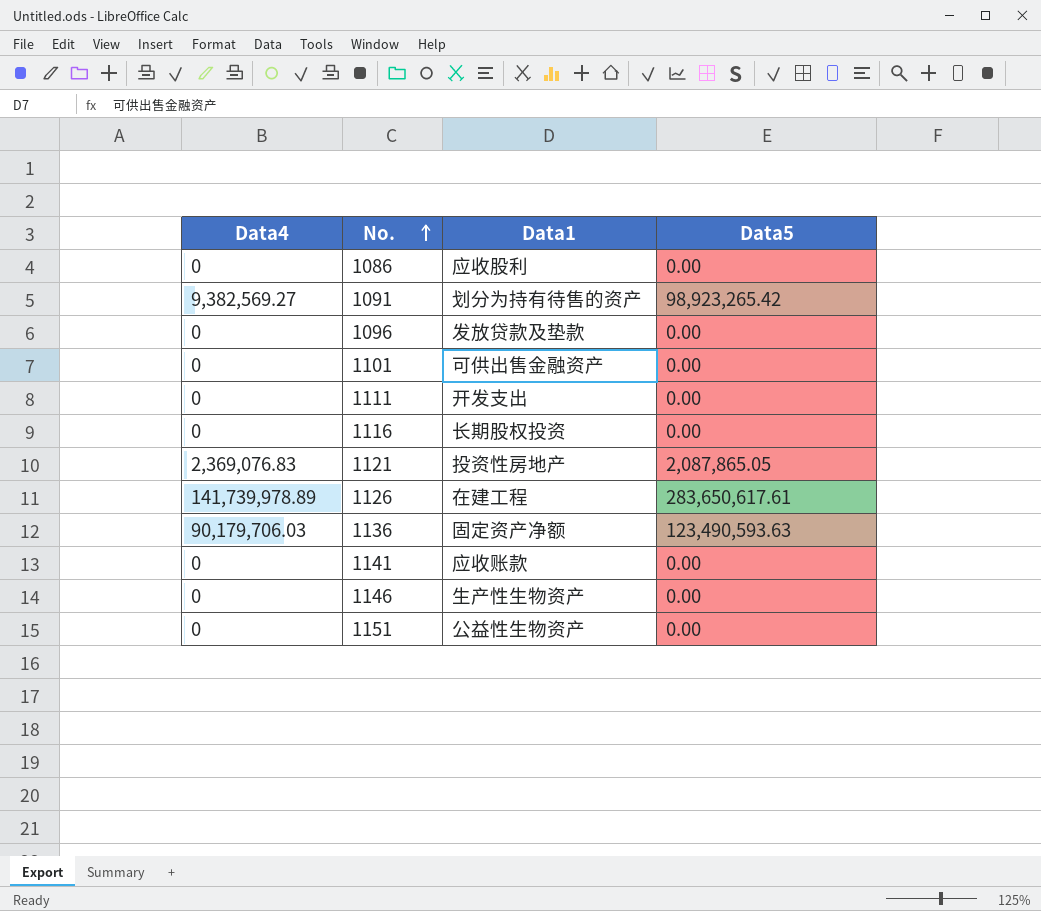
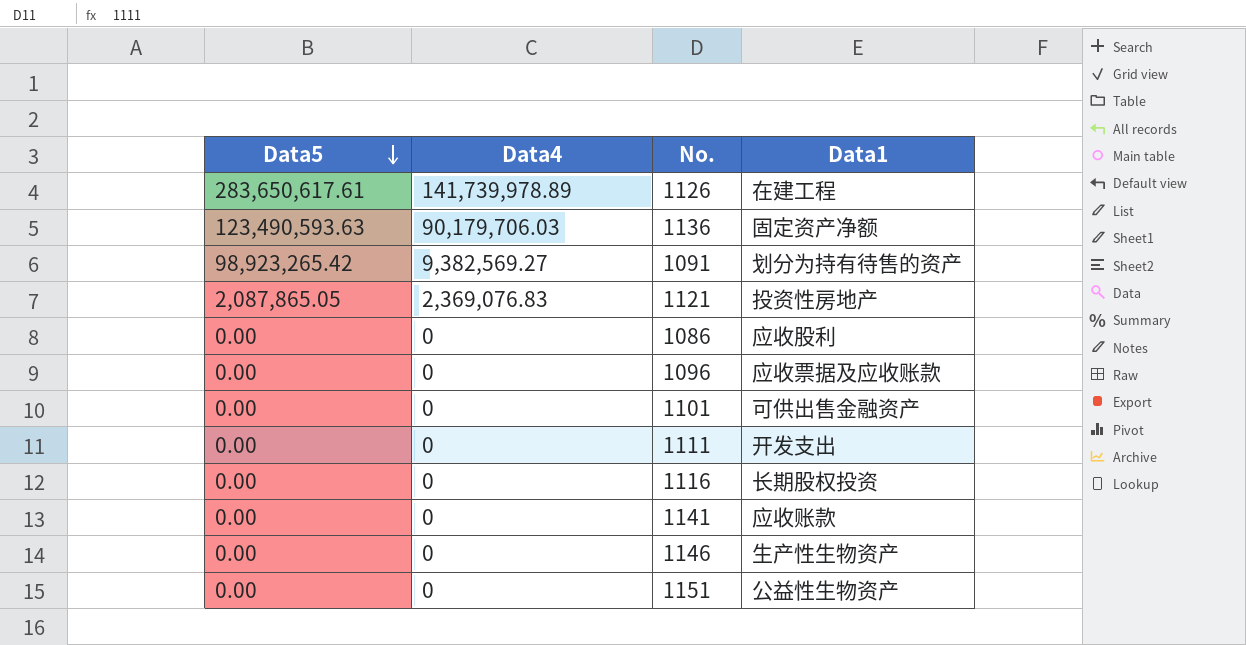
row order: No. ascending -> Data5 descending
column Data5 | position: 4 -> 1
1096 | Data1: 发放贷款及垫款 -> 应收票据及应收账款

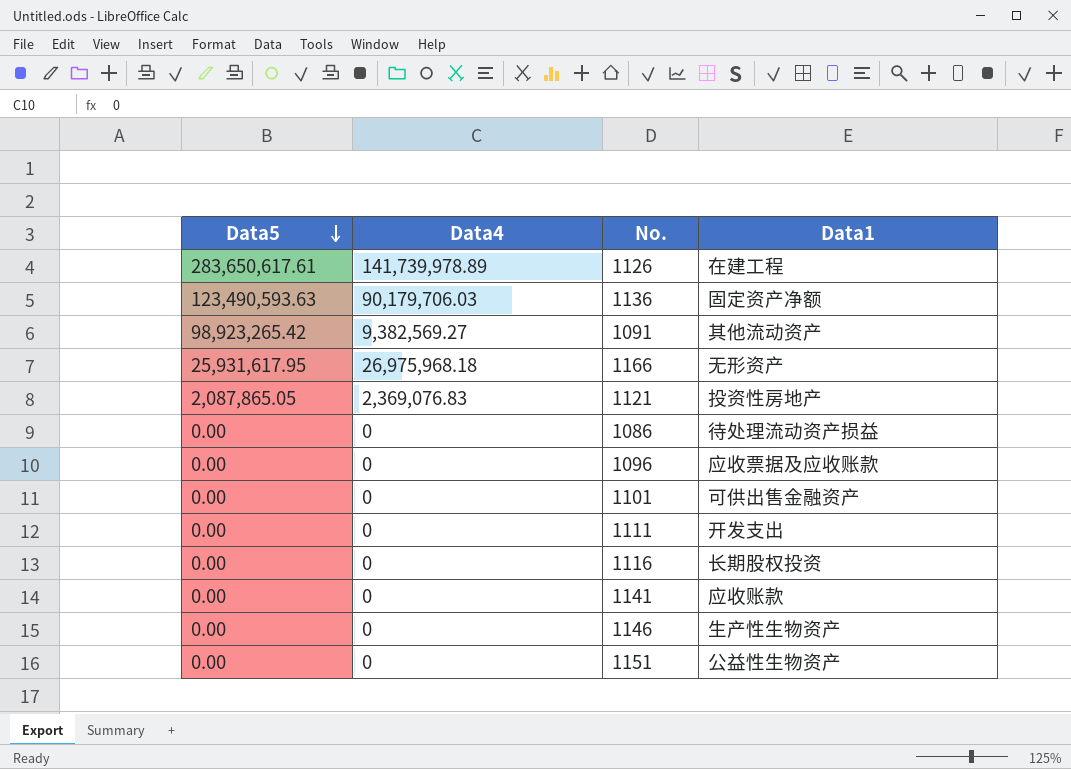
1091 | Data1: 划分为持有待售的资产 -> 其他流动资产
row 1166: none -> 25,931,617.95 | 26,975,968.18 | 无形资产
1086 | Data1: 应收股利 -> 待处理流动资产损益

